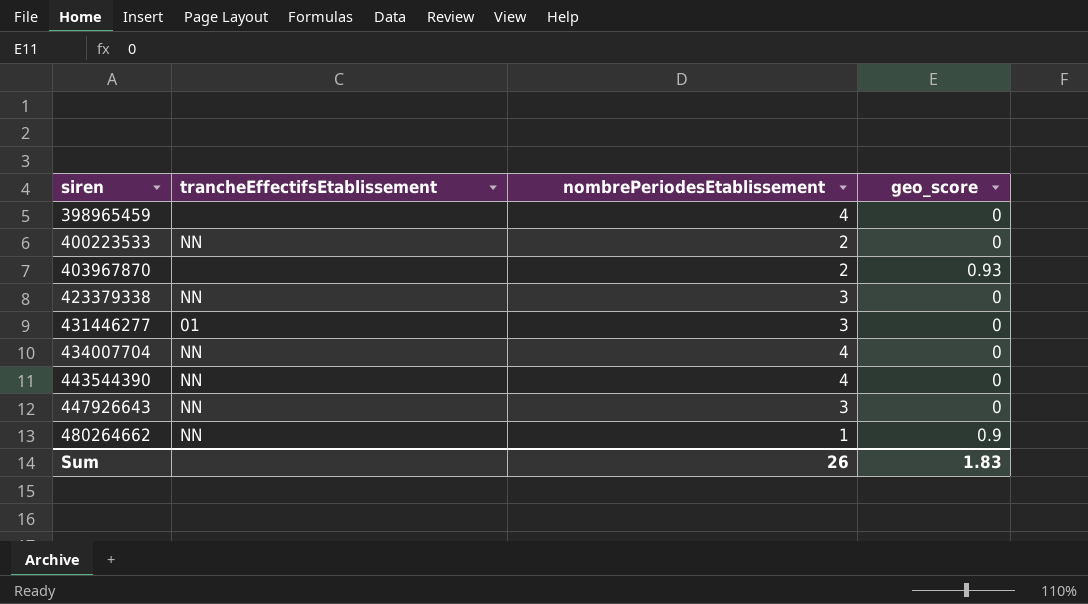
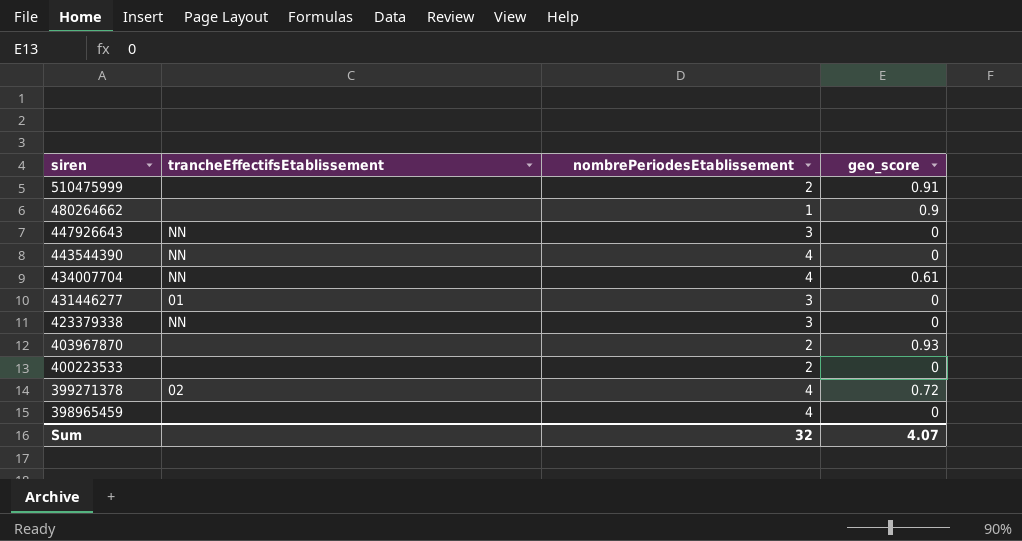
row order: siren ascending -> siren descending
row 510475999: none -> none | 2 | 0.91
480264662 | trancheEffectifsEtablissement: NN -> none
434007704 | geo_score: 0 -> 0.61
400223533 | trancheEffectifsEtablissement: NN -> none
row 399271378: none -> 02 | 4 | 0.72
Sum | nombrePeriodesEtablissement: 26 -> 32
Sum | geo_score: 1.83 -> 4.07

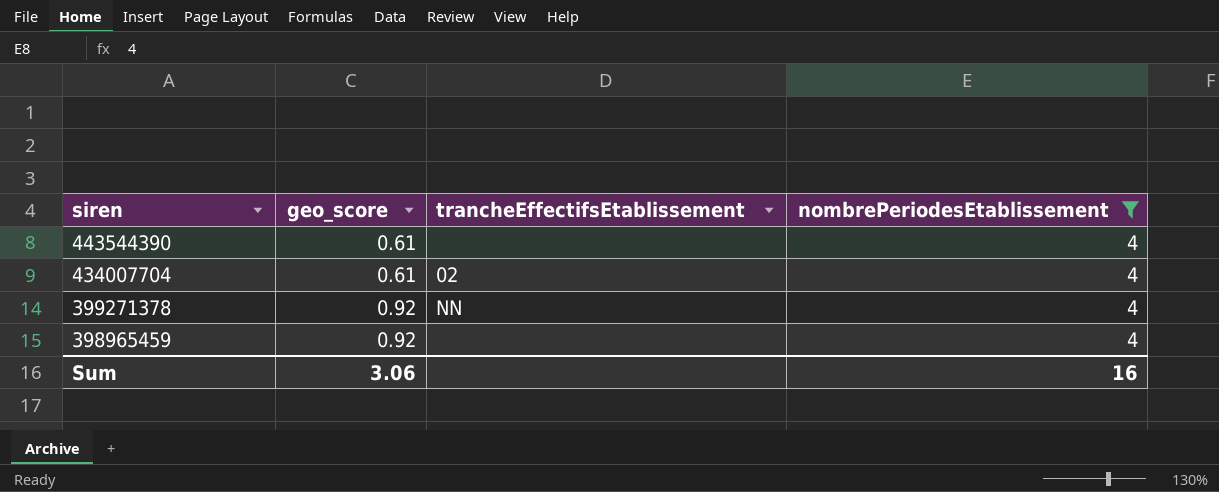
filter: none -> nombrePeriodesEtablissement = 4
column geo_score | position: 4 -> 2
443544390 | geo_score: 0 -> 0.61
443544390 | trancheEffectifsEtablissement: NN -> none
434007704 | trancheEffectifsEtablissement: NN -> 02
399271378 | geo_score: 0.72 -> 0.92
399271378 | trancheEffectifsEtablissement: 02 -> NN
398965459 | geo_score: 0 -> 0.92
Sum | geo_score: 4.07 -> 3.06
Sum | nombrePeriodesEtablissement: 32 -> 16

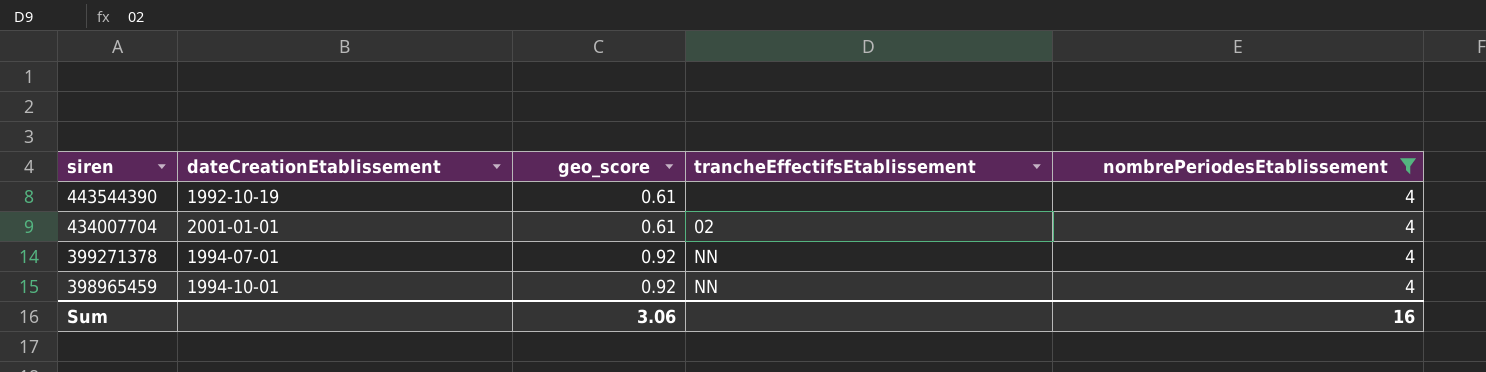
column dateCreationEtablissement | position: none -> 2
398965459 | trancheEffectifsEtablissement: none -> NN

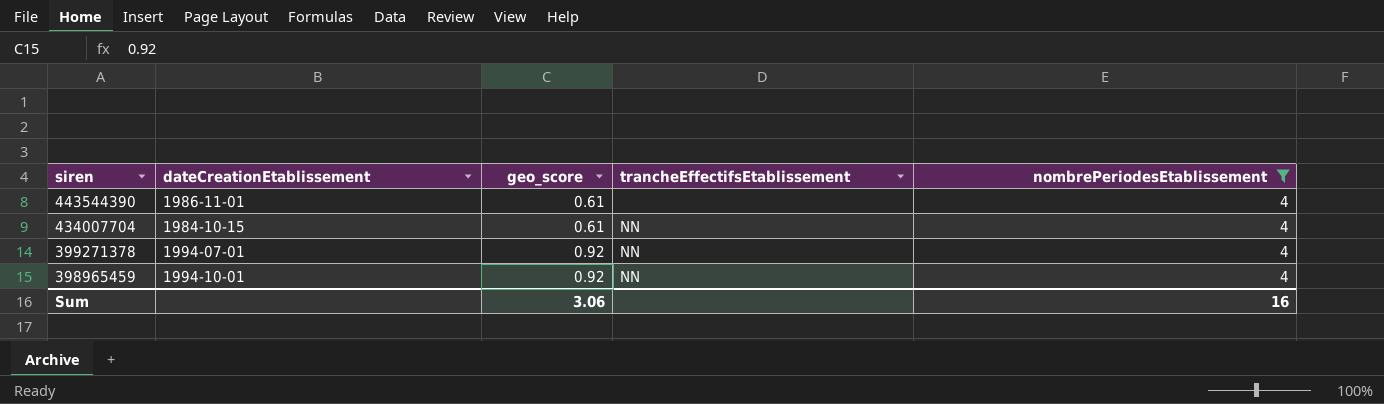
443544390 | dateCreationEtablissement: 1992-10-19 -> 1986-11-01
434007704 | dateCreationEtablissement: 2001-01-01 -> 1984-10-15
434007704 | trancheEffectifsEtablissement: 02 -> NN

